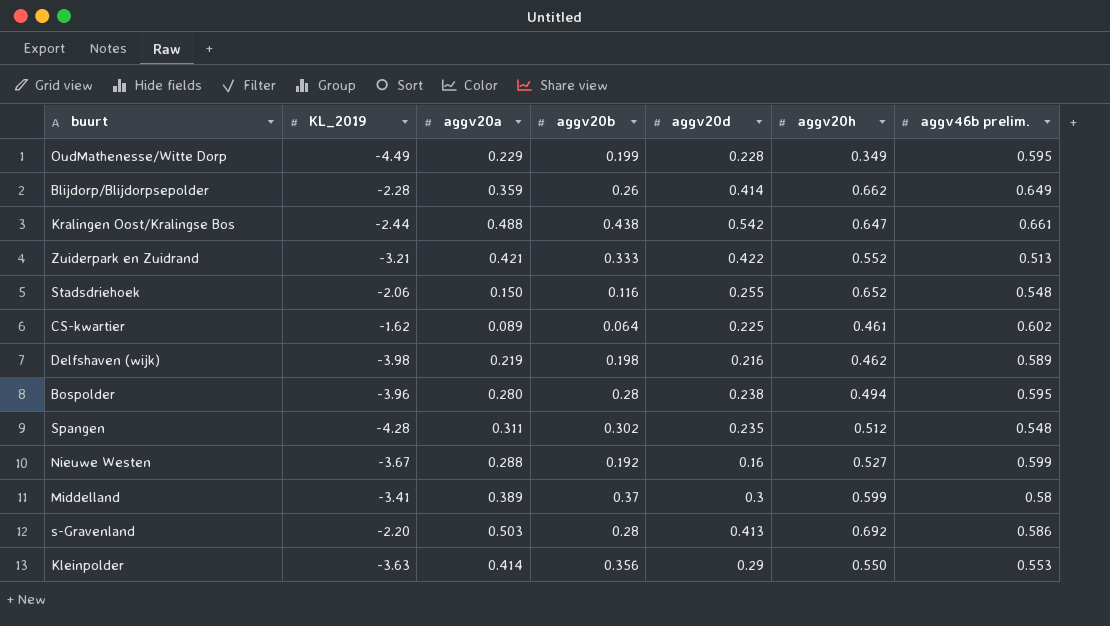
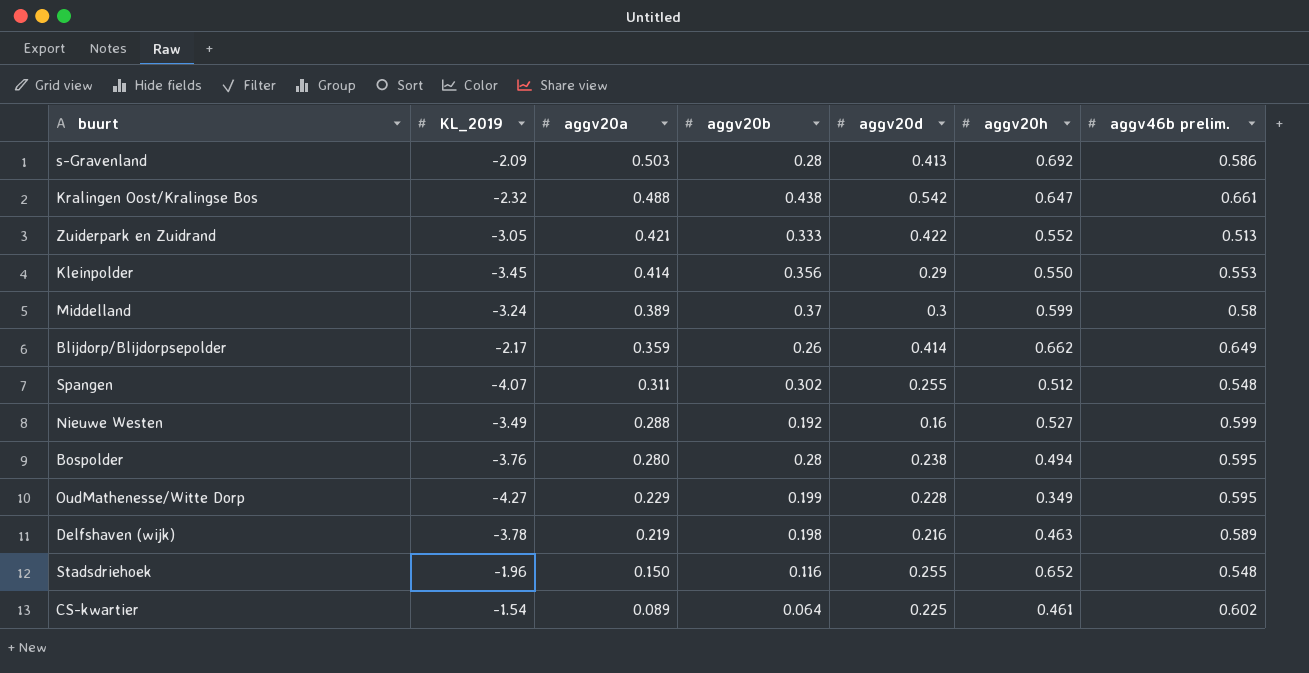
row order: none -> aggv20a descending
s-Gravenland | KL_2019: -2.20 -> -2.09
Kralingen Oost/Kralingse Bos | KL_2019: -2.44 -> -2.32
Zuiderpark en Zuidrand | KL_2019: -3.21 -> -3.05
Kleinpolder | KL_2019: -3.63 -> -3.45
Middelland | KL_2019: -3.41 -> -3.24
Blijdorp/Blijdorpsepolder | KL_2019: -2.28 -> -2.17
Spangen | KL_2019: -4.28 -> -4.07
Spangen | aggv20d: 0.235 -> 0.255
Nieuwe Westen | KL_2019: -3.67 -> -3.49
Bospolder | KL_2019: -3.96 -> -3.76
OudMathenesse/Witte Dorp | KL_2019: -4.49 -> -4.27
Delfshaven (wijk) | KL_2019: -3.98 -> -3.78
Delfshaven (wijk) | aggv20h: 0.462 -> 0.463
Stadsdriehoek | KL_2019: -2.06 -> -1.96
CS-kwartier | KL_2019: -1.62 -> -1.54

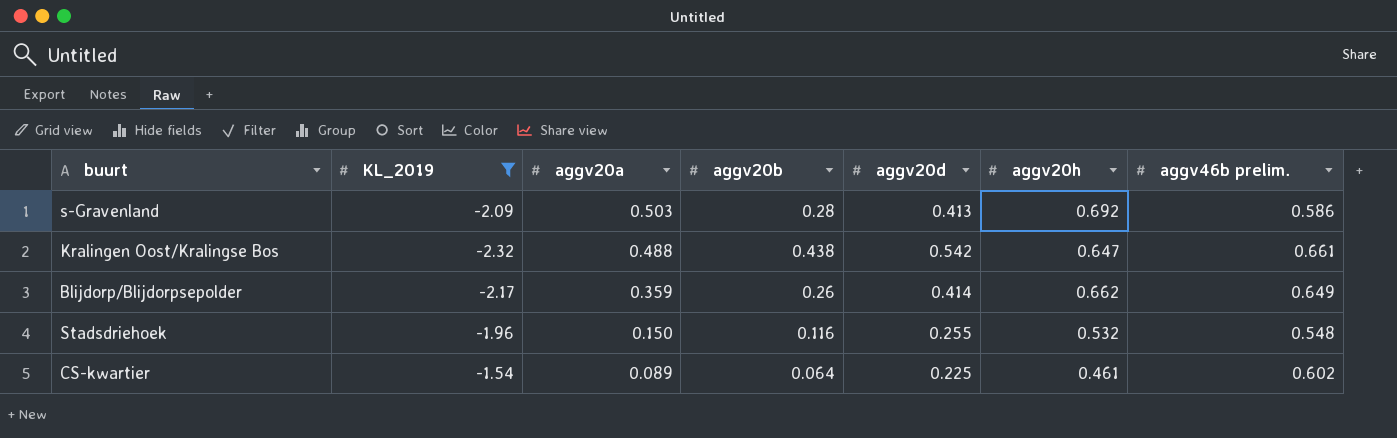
filter: none -> KL_2019 >= -2.32
Stadsdriehoek | aggv20h: 0.652 -> 0.532

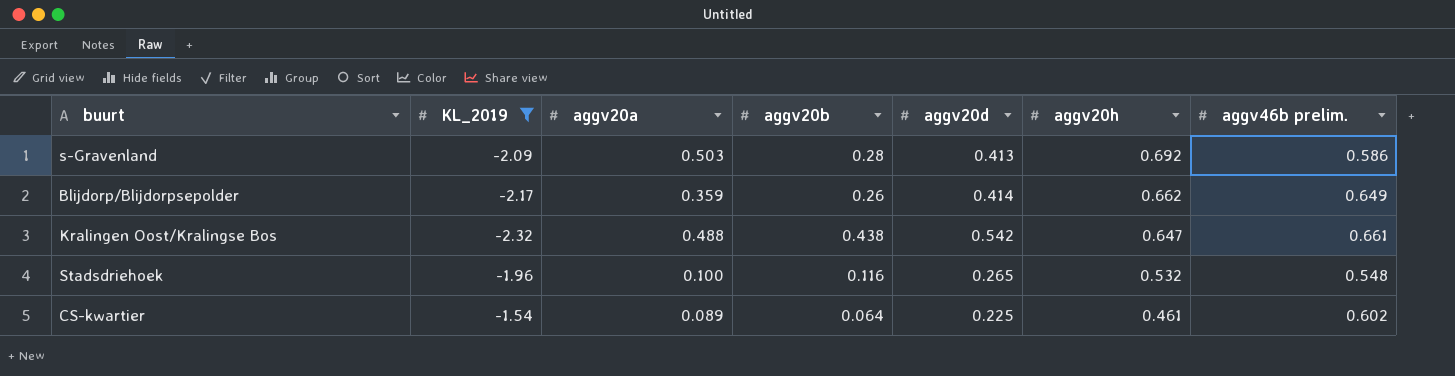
row order: aggv20a descending -> aggv20h descending
Stadsdriehoek | aggv20a: 0.150 -> 0.100
Stadsdriehoek | aggv20d: 0.255 -> 0.265

